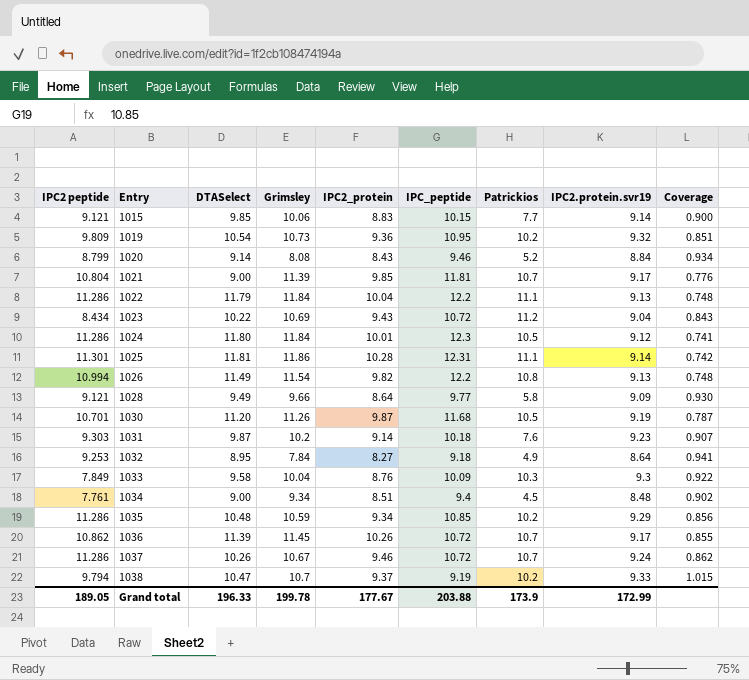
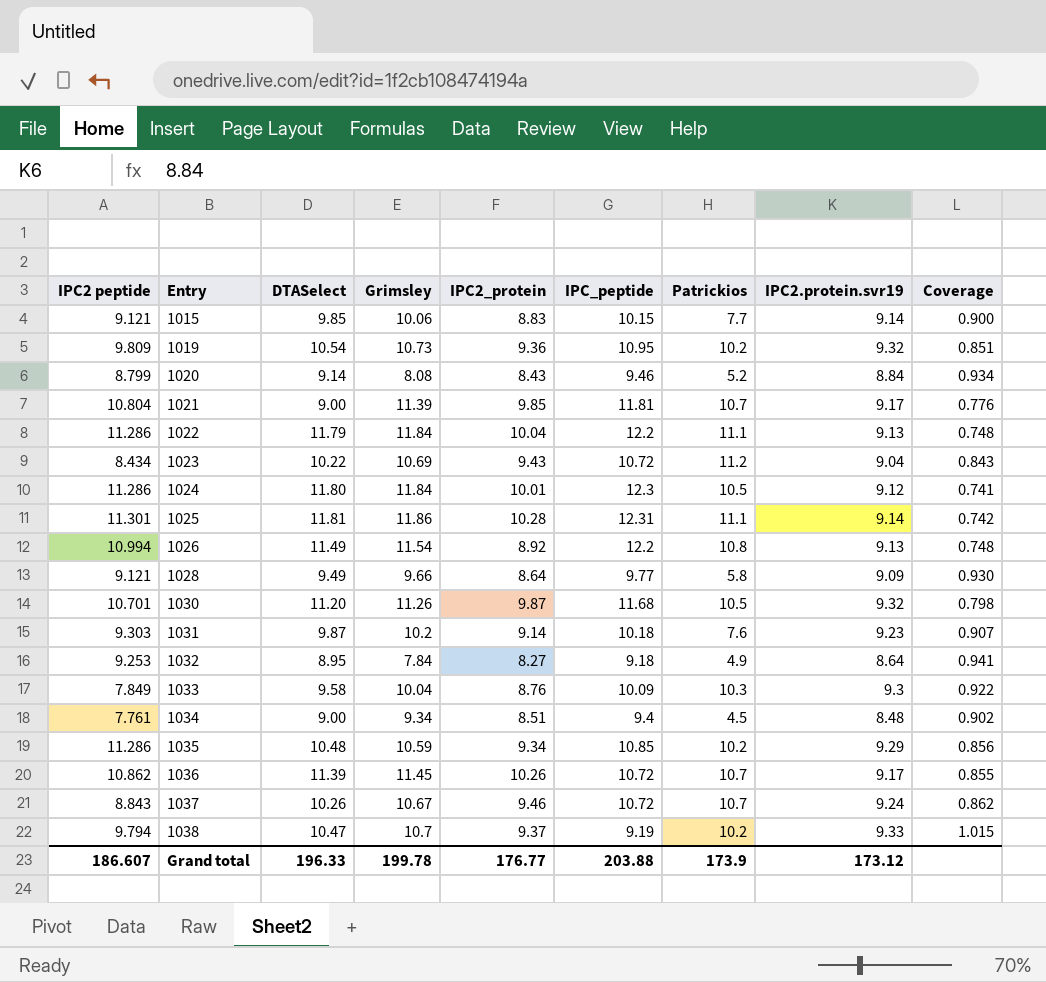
1026 | IPC2_protein: 9.82 -> 8.92
1030 | IPC2.protein.svr19: 9.19 -> 9.32
1030 | Coverage: 0.787 -> 0.798
1037 | IPC2 peptide: 11.286 -> 8.843
Grand total | IPC2 peptide: 189.05 -> 186.607
Grand total | IPC2_protein: 177.67 -> 176.77
Grand total | IPC2.protein.svr19: 172.99 -> 173.12

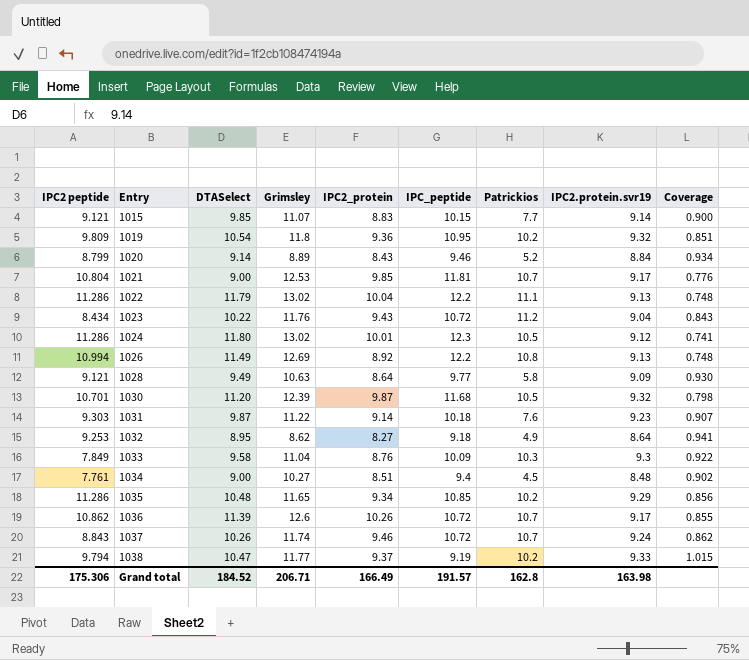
row 1025: 11.301 | 11.81 | 11.86 | 10.28 | 12.31 | 11.1 | 9.14 | 0.742 -> none
1015 | Grimsley: 10.06 -> 11.07
1019 | Grimsley: 10.73 -> 11.8
1020 | Grimsley: 8.08 -> 8.89
1021 | Grimsley: 11.39 -> 12.53
1022 | Grimsley: 11.84 -> 13.02
1023 | Grimsley: 10.69 -> 11.76
1024 | Grimsley: 11.84 -> 13.02
1026 | Grimsley: 11.54 -> 12.69
1028 | Grimsley: 9.66 -> 10.63
1030 | Grimsley: 11.26 -> 12.39
1031 | Grimsley: 10.2 -> 11.22
1032 | Grimsley: 7.84 -> 8.62
1033 | Grimsley: 10.04 -> 11.04
1034 | Grimsley: 9.34 -> 10.27
1035 | Grimsley: 10.59 -> 11.65
1036 | Grimsley: 11.45 -> 12.6
1037 | Grimsley: 10.67 -> 11.74
1038 | Grimsley: 10.7 -> 11.77
Grand total | IPC2 peptide: 186.607 -> 175.306
Grand total | DTASelect: 196.33 -> 184.52
Grand total | Grimsley: 199.78 -> 206.71
Grand total | IPC2_protein: 176.77 -> 166.49
Grand total | IPC_peptide: 203.88 -> 191.57
Grand total | Patrickios: 173.9 -> 162.8
Grand total | IPC2.protein.svr19: 173.12 -> 163.98

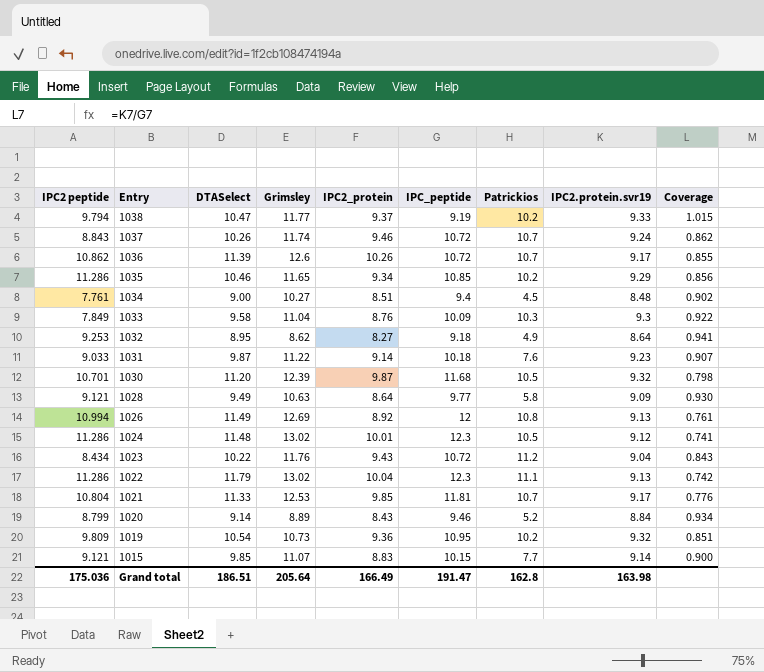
row order: Entry ascending -> Entry descending
1035 | DTASelect: 10.48 -> 10.46
1031 | IPC2 peptide: 9.303 -> 9.033
1026 | IPC_peptide: 12.2 -> 12
1026 | Coverage: 0.748 -> 0.761
1024 | DTASelect: 11.80 -> 11.48
1022 | IPC_peptide: 12.2 -> 12.3
1022 | Coverage: 0.748 -> 0.742
1021 | DTASelect: 9.00 -> 11.33
1019 | Grimsley: 11.8 -> 10.73
Grand total | IPC2 peptide: 175.306 -> 175.036
Grand total | DTASelect: 184.52 -> 186.51
Grand total | Grimsley: 206.71 -> 205.64
Grand total | IPC_peptide: 191.57 -> 191.47

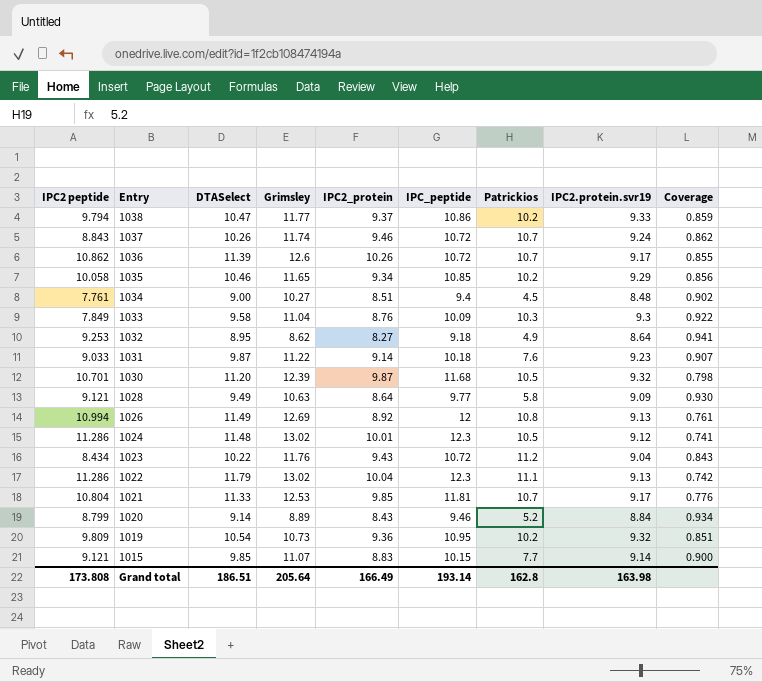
1038 | IPC_peptide: 9.19 -> 10.86
1038 | Coverage: 1.015 -> 0.859
1035 | IPC2 peptide: 11.286 -> 10.058
Grand total | IPC2 peptide: 175.036 -> 173.808
Grand total | IPC_peptide: 191.47 -> 193.14

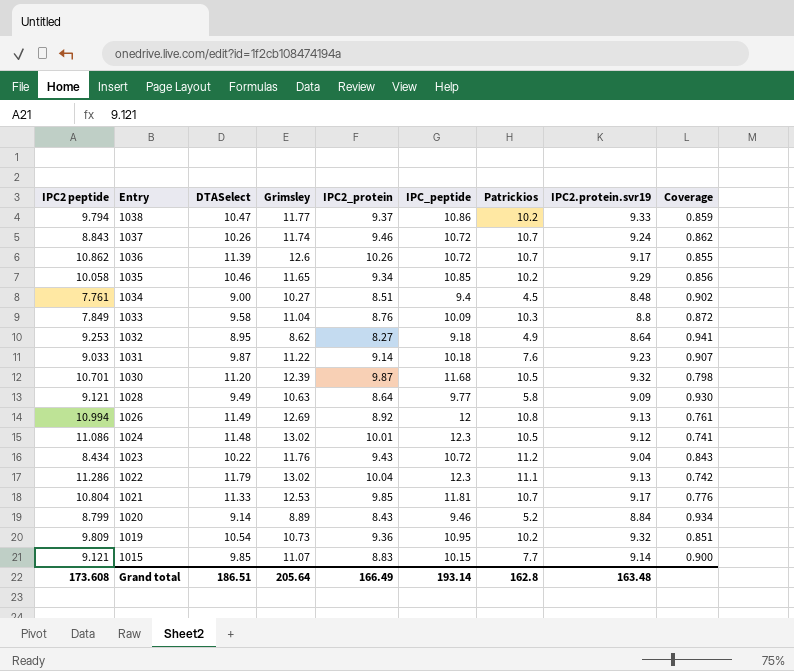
1033 | IPC2.protein.svr19: 9.3 -> 8.8
1033 | Coverage: 0.922 -> 0.872
1024 | IPC2 peptide: 11.286 -> 11.086
Grand total | IPC2 peptide: 173.808 -> 173.608
Grand total | IPC2.protein.svr19: 163.98 -> 163.48

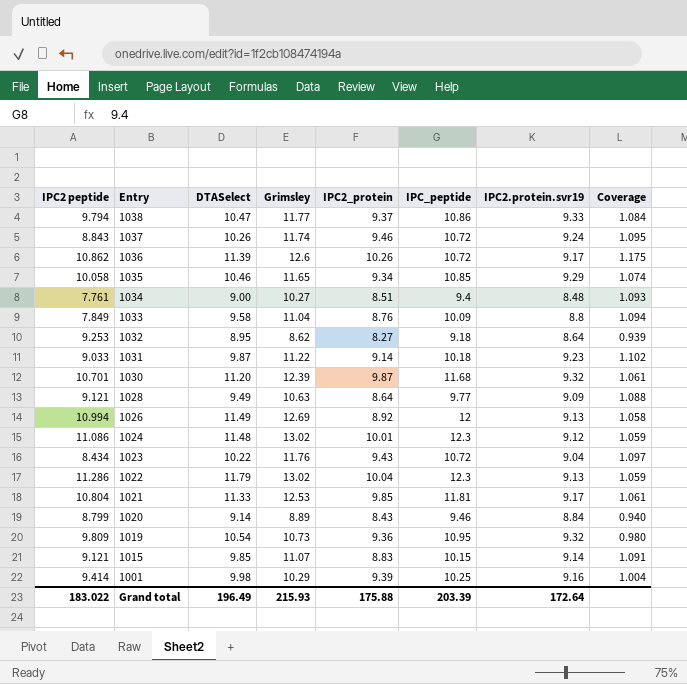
column Patrickios | position: 7 -> none
column Coverage | formula: [IPC2.protein.svr19] / [IPC_peptide] -> [Grimsley] / [IPC_peptide]
row 1001: none -> 9.414 | 9.98 | 10.29 | 9.39 | 10.25 | 9.16 | 1.004
Grand total | IPC2 peptide: 173.608 -> 183.022
Grand total | DTASelect: 186.51 -> 196.49
Grand total | Grimsley: 205.64 -> 215.93
Grand total | IPC2_protein: 166.49 -> 175.88
Grand total | IPC_peptide: 193.14 -> 203.39
Grand total | IPC2.protein.svr19: 163.48 -> 172.64

